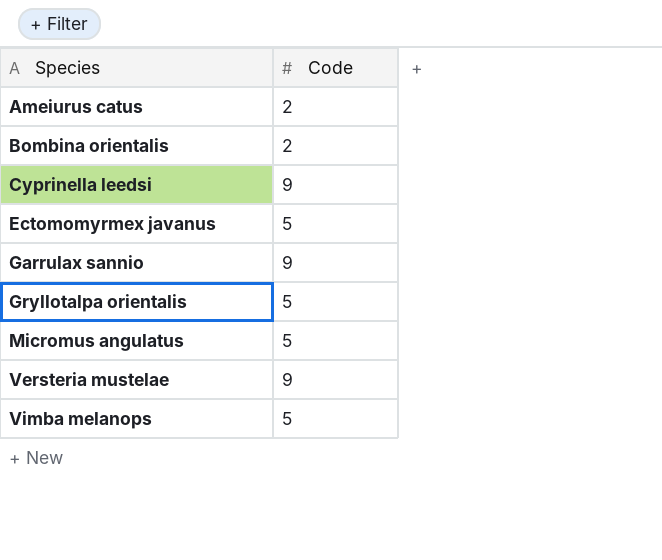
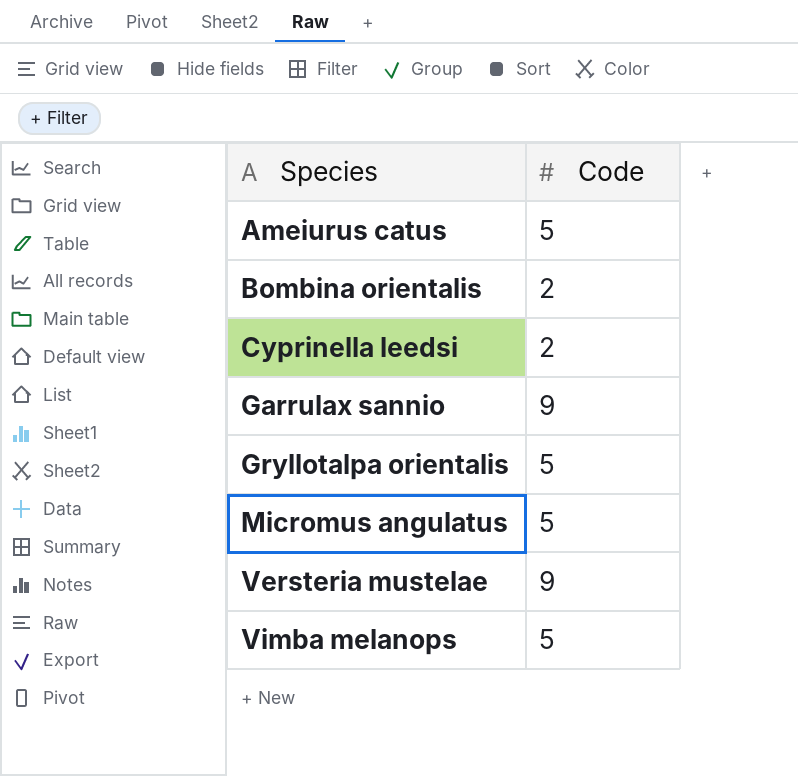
row Ectomomyrmex javanus: 5 -> none
Ameiurus catus | Code: 2 -> 5
Cyprinella leedsi | Code: 9 -> 2

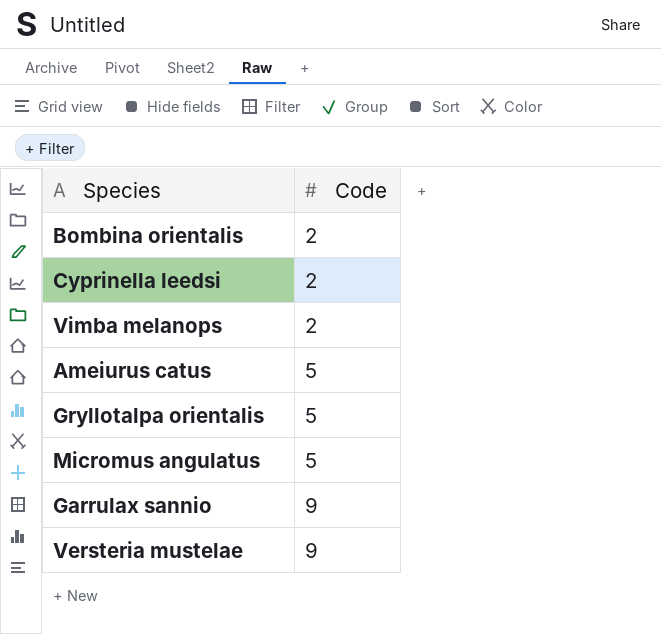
row order: Species ascending -> Code ascending
Vimba melanops | Code: 5 -> 2

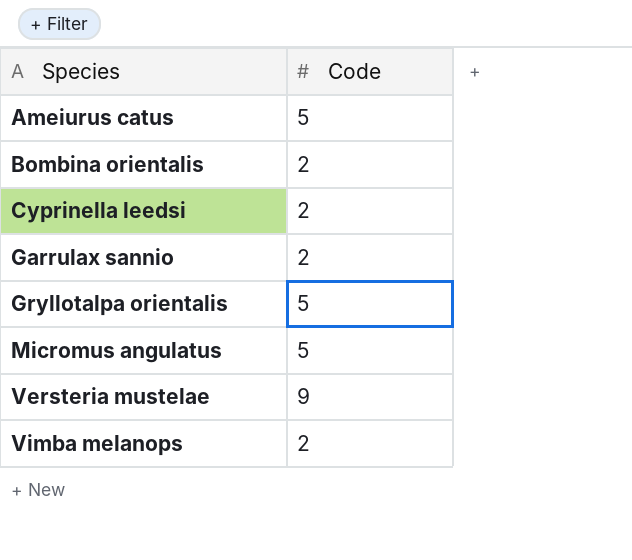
row order: Code ascending -> Species ascending
Garrulax sannio | Code: 9 -> 2

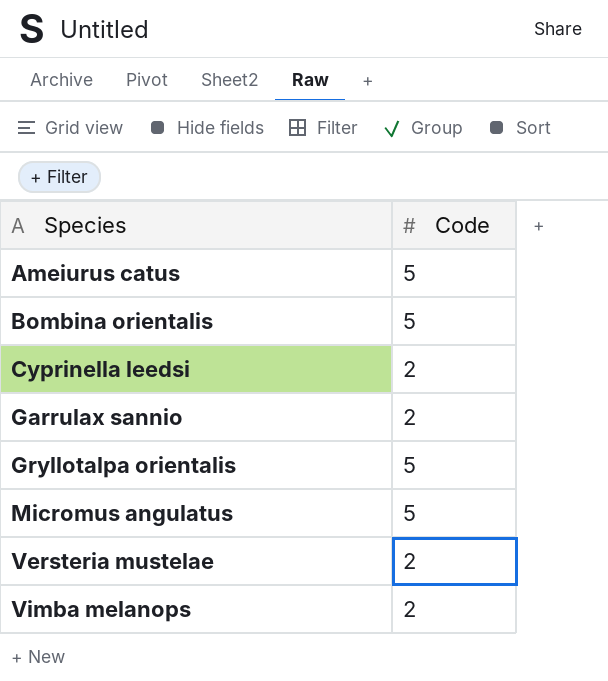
Bombina orientalis | Code: 2 -> 5
Versteria mustelae | Code: 9 -> 2

